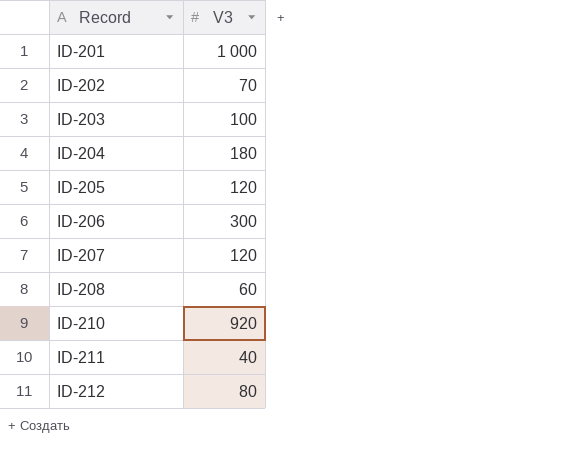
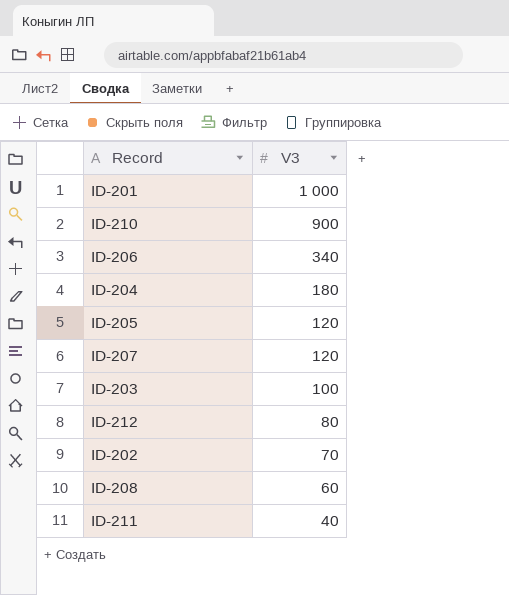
row order: Record ascending -> V3 descending
ID-210 | V3: 920 -> 900
ID-206 | V3: 300 -> 340

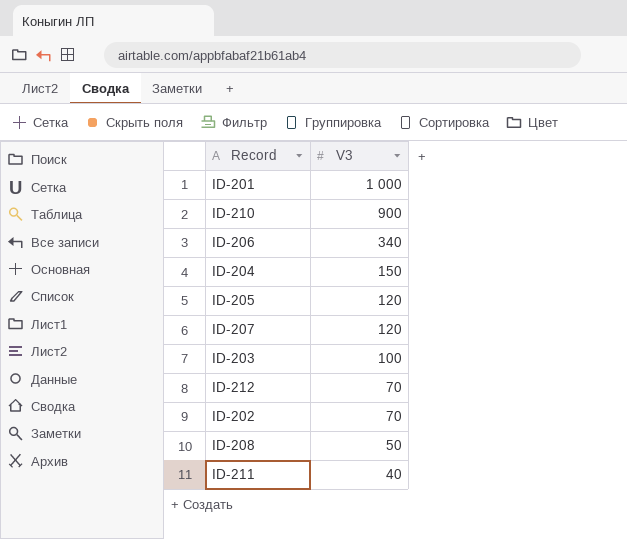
ID-204 | V3: 180 -> 150
ID-212 | V3: 80 -> 70
ID-208 | V3: 60 -> 50

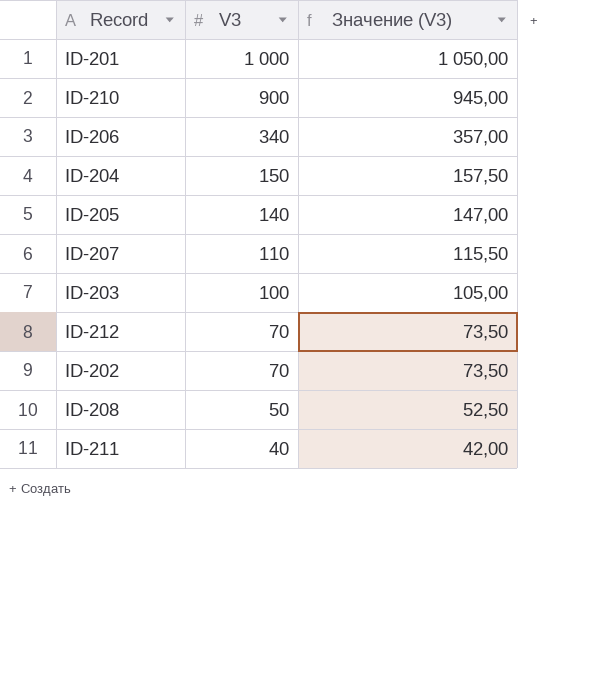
column Значение (V3) | formula: none -> [V3] * 1,05
ID-205 | V3: 120 -> 140
ID-207 | V3: 120 -> 110

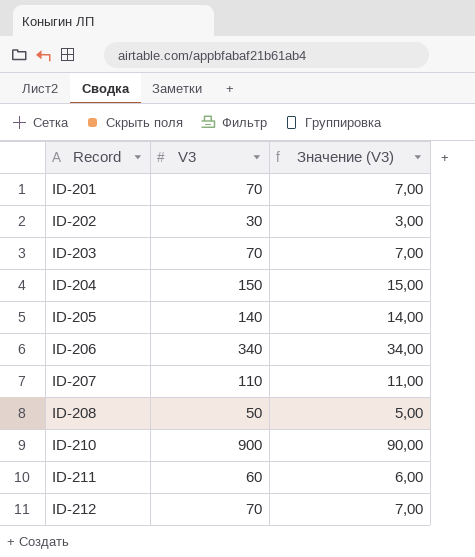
row order: V3 descending -> Record ascending
column Значение (V3) | formula: [V3] * 1,05 -> [V3] * 0,1
ID-201 | V3: 1 000 -> 70
ID-202 | V3: 70 -> 30
ID-203 | V3: 100 -> 70
ID-211 | V3: 40 -> 60

